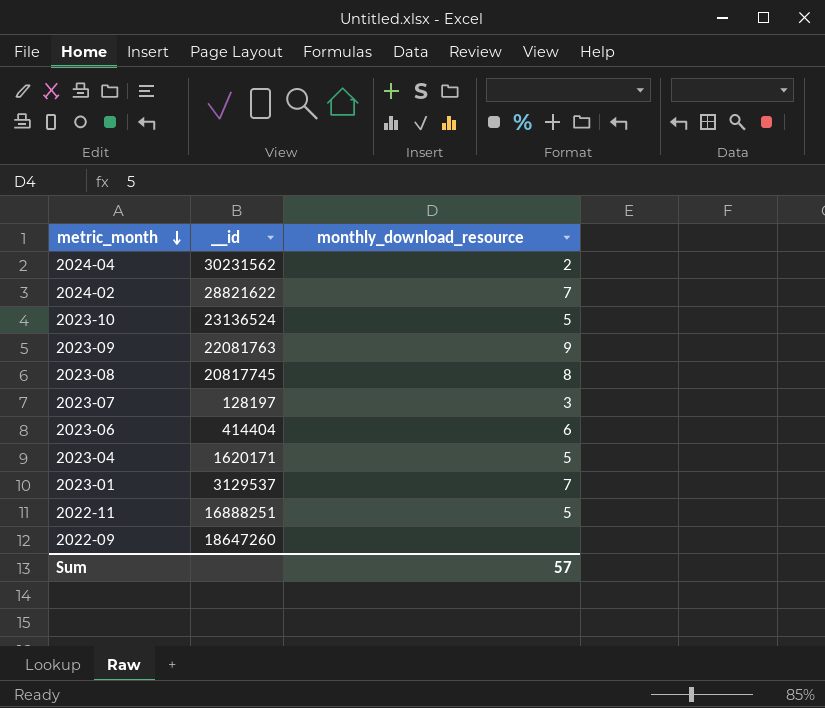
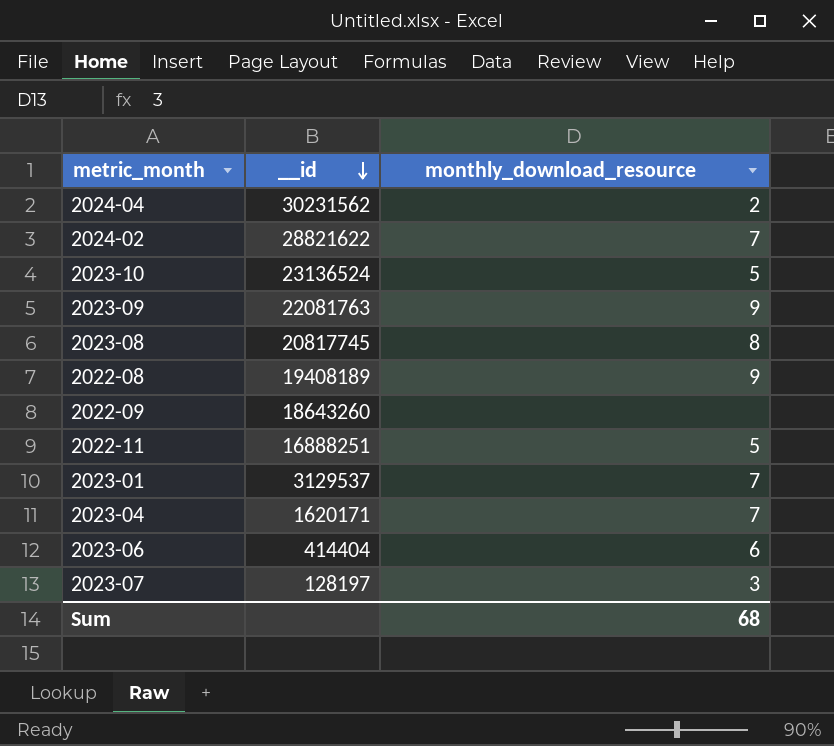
row order: metric_month descending -> __id descending
row 2022-08: none -> 19408189 | 9
2022-09 | __id: 18647260 -> 18643260
2023-04 | monthly_download_resource: 5 -> 7
Sum | monthly_download_resource: 57 -> 68

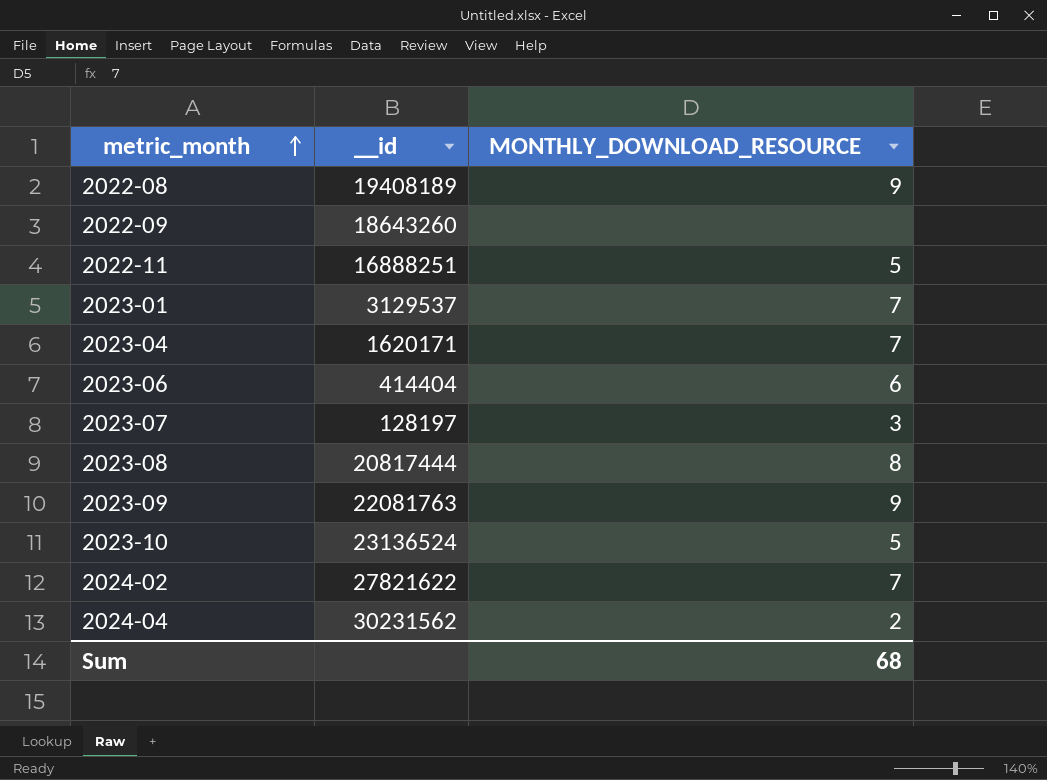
row order: __id descending -> metric_month ascending
column name: monthly_download_resource -> MONTHLY_DOWNLOAD_RESOURCE
2023-08 | __id: 20817745 -> 20817444
2024-02 | __id: 28821622 -> 27821622

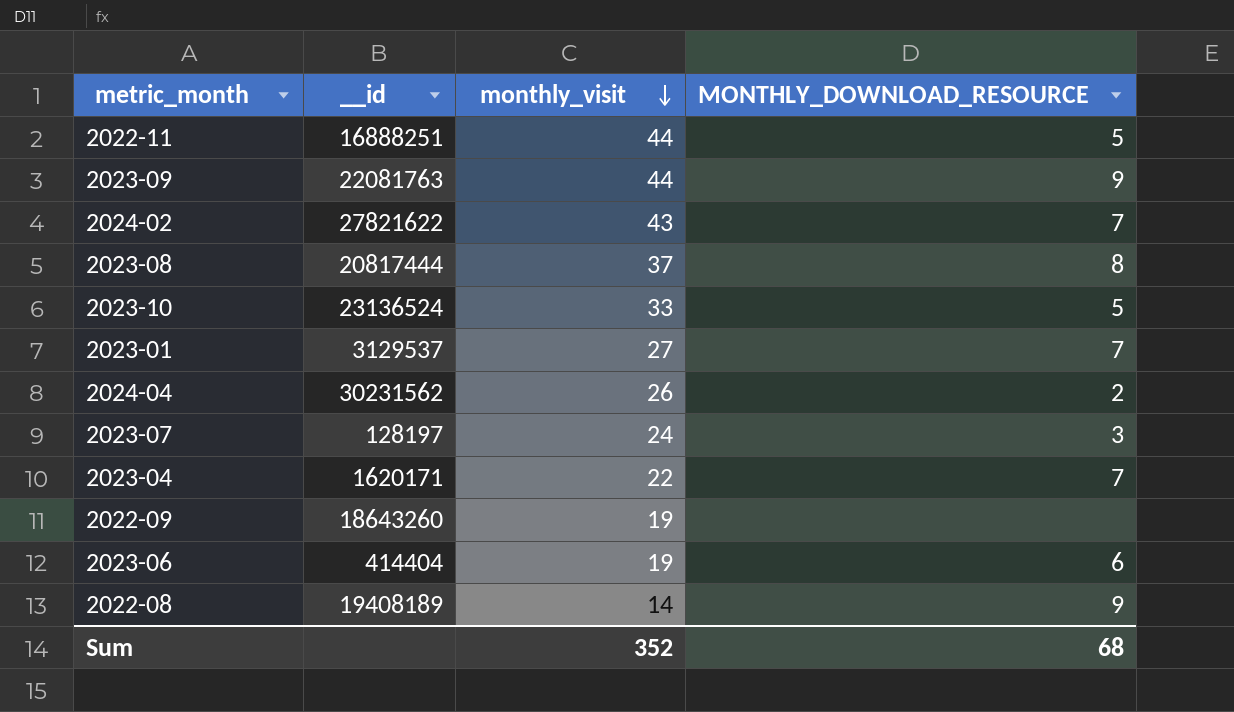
row order: metric_month ascending -> monthly_visit descending
column monthly_visit | position: none -> 3

